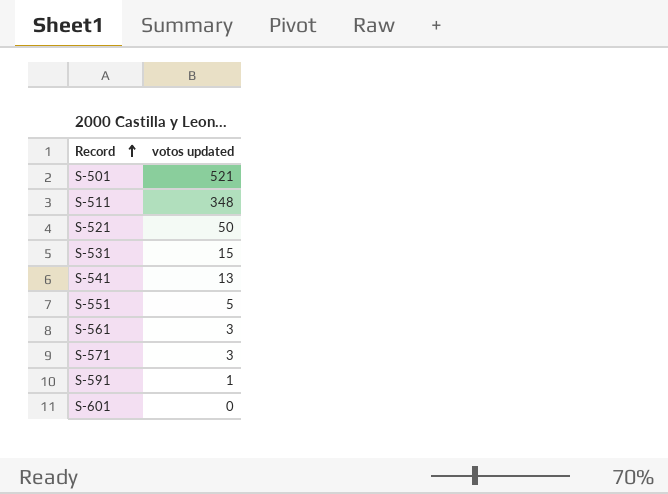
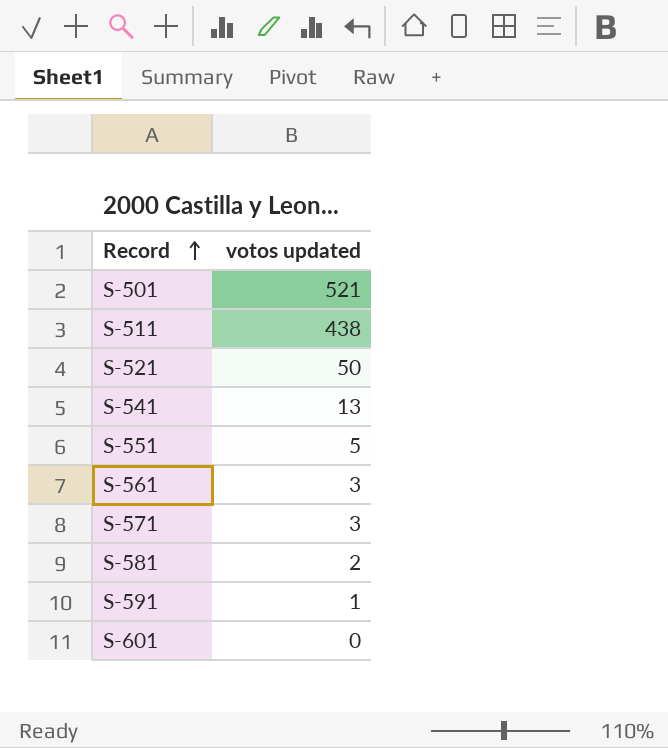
row S-531: 15 -> none
S-511 | votos updated: 348 -> 438
row S-581: none -> 2

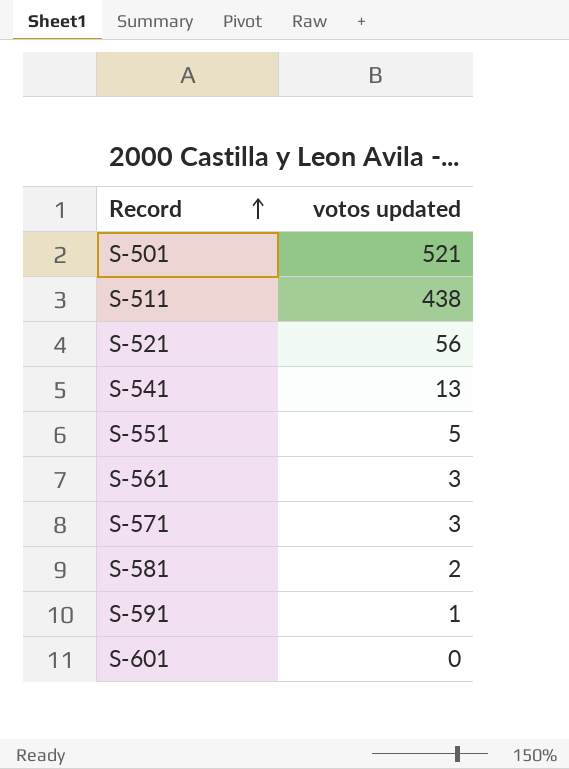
S-521 | votos updated: 50 -> 56

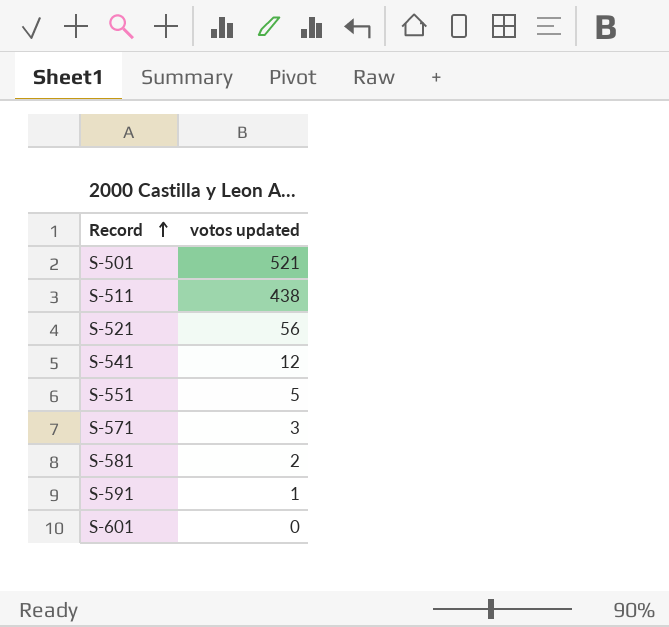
row S-561: 3 -> none
S-541 | votos updated: 13 -> 12

